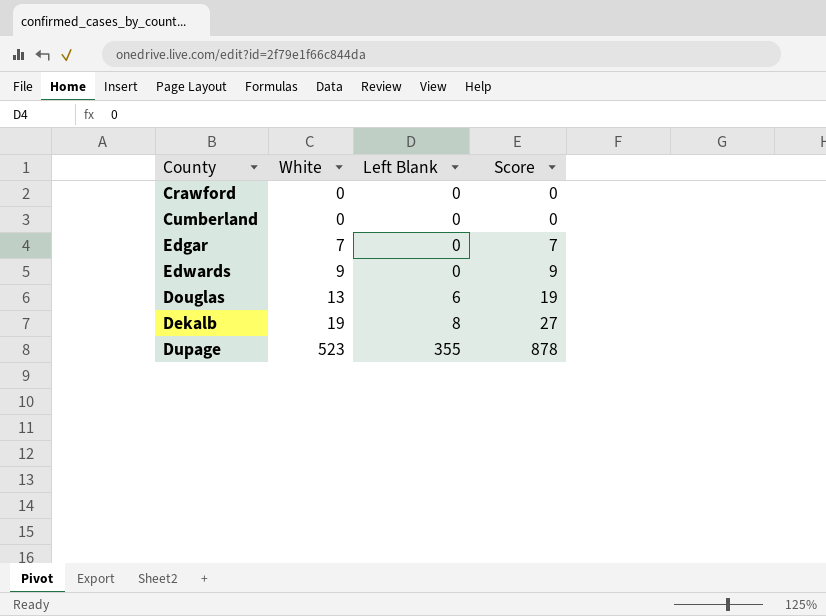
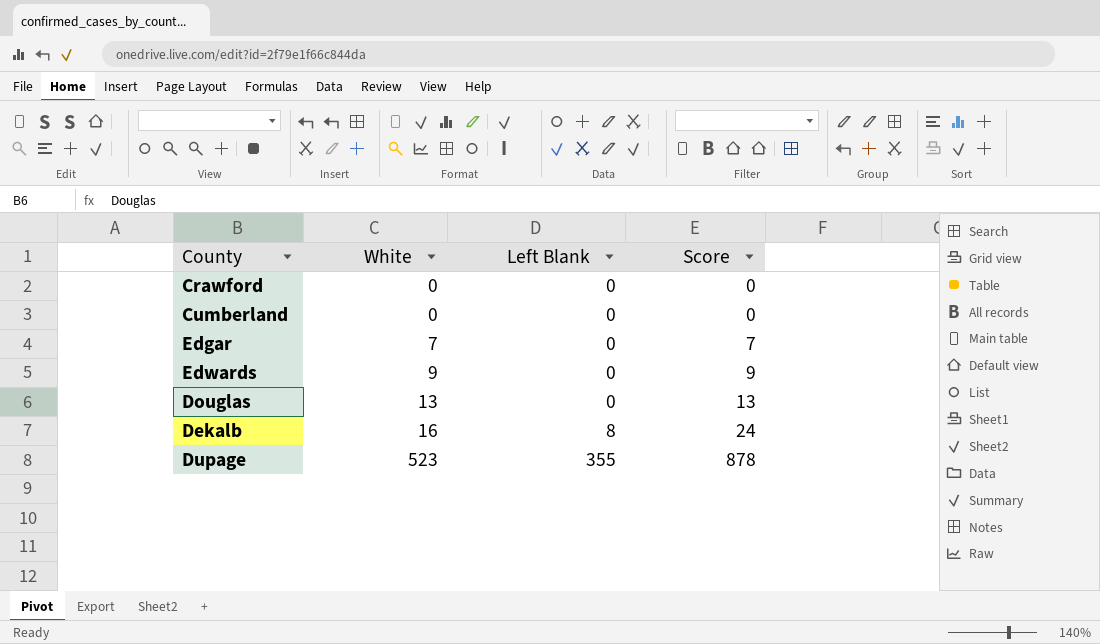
Douglas | Left Blank: 6 -> 0
Douglas | Score: 19 -> 13
Dekalb | White: 19 -> 16
Dekalb | Score: 27 -> 24

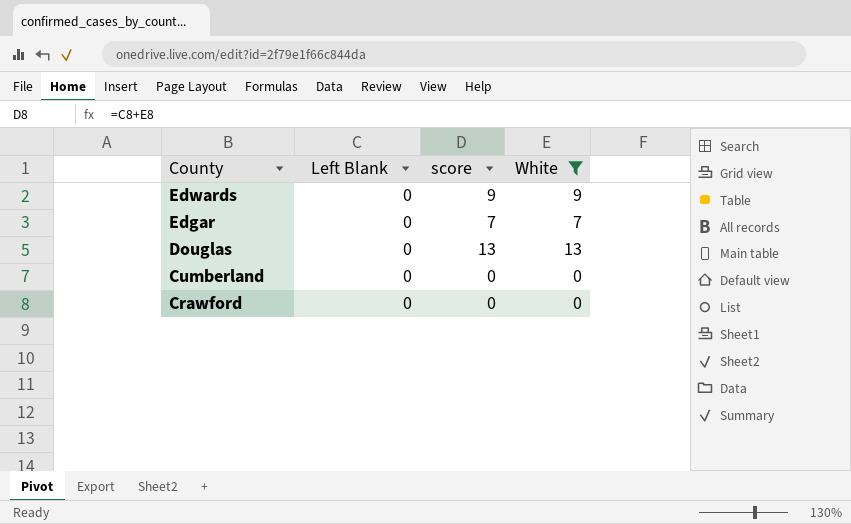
filter: none -> White <= 13
row order: White ascending -> County descending
column name: Score -> score
column White | position: 2 -> 4

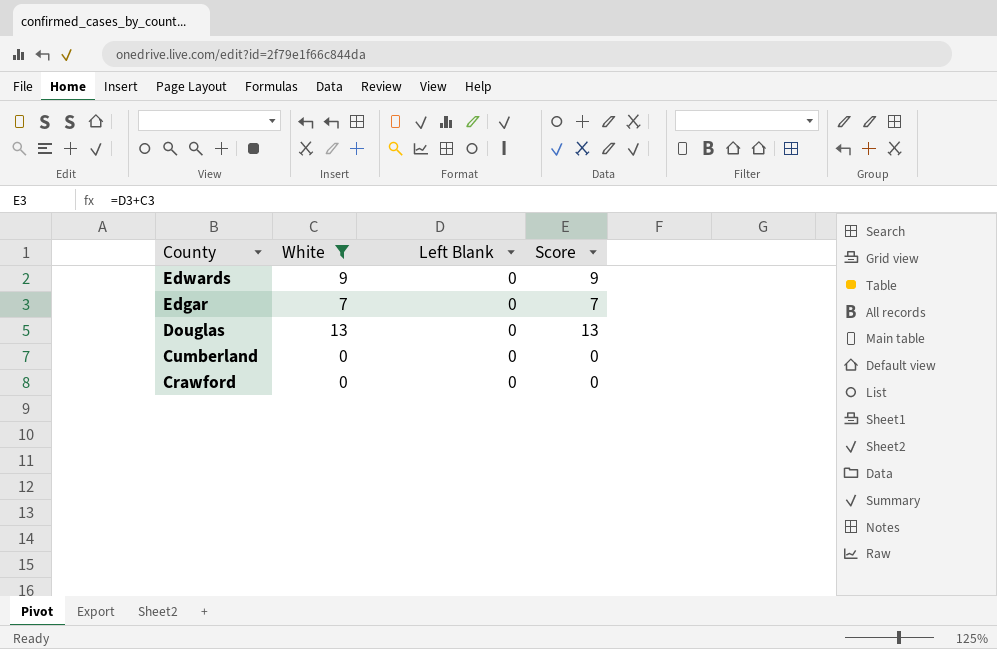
column White | position: 4 -> 2
column name: score -> Score

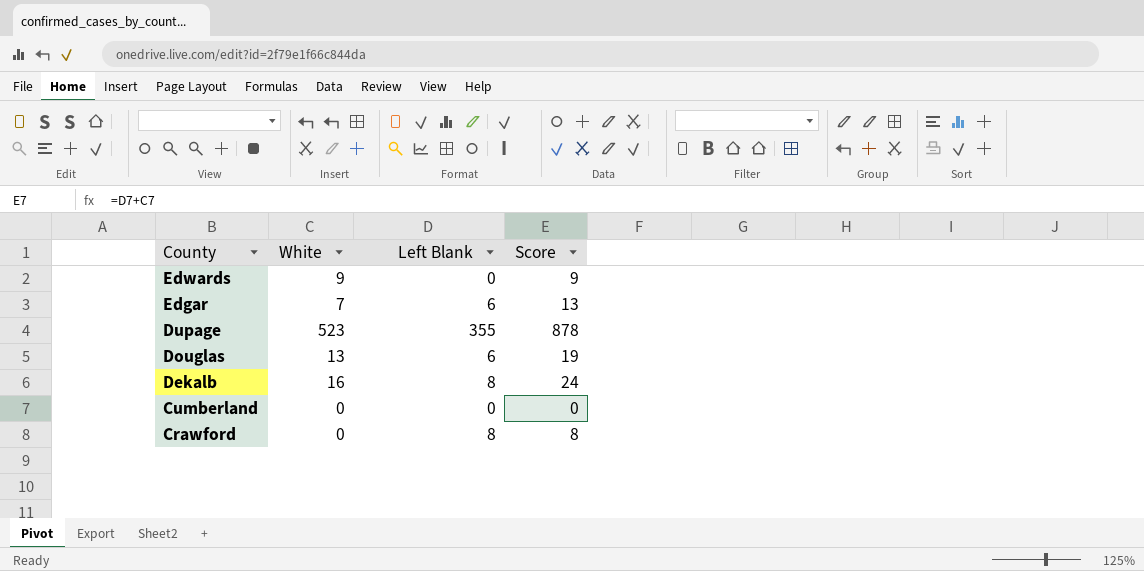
filter: White <= 13 -> none
Edgar | Left Blank: 0 -> 6
Edgar | Score: 7 -> 13
Douglas | Left Blank: 0 -> 6
Douglas | Score: 13 -> 19
Crawford | Left Blank: 0 -> 8
Crawford | Score: 0 -> 8

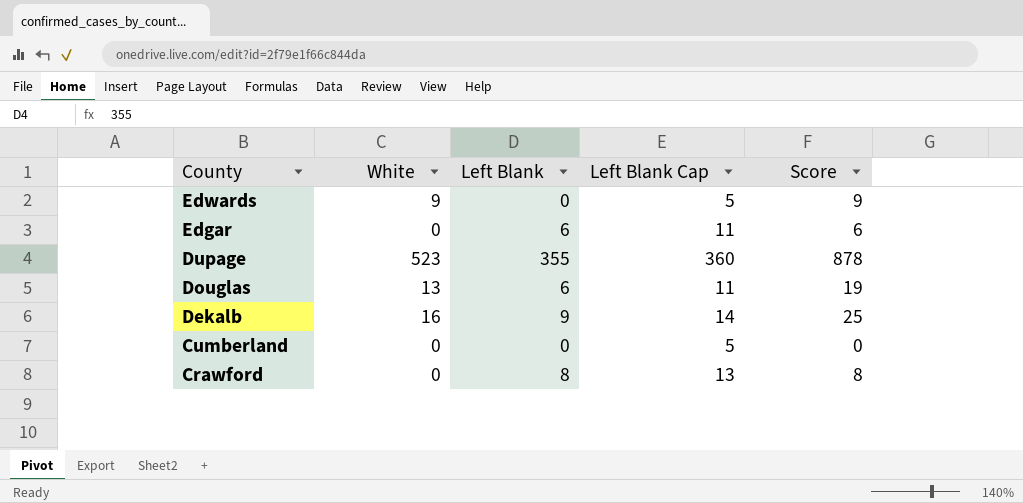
column Left Blank Cap | formula: none -> [Left Blank] + 5
Edgar | White: 7 -> 0
Edgar | Score: 13 -> 6
Dekalb | Left Blank: 8 -> 9
Dekalb | Score: 24 -> 25

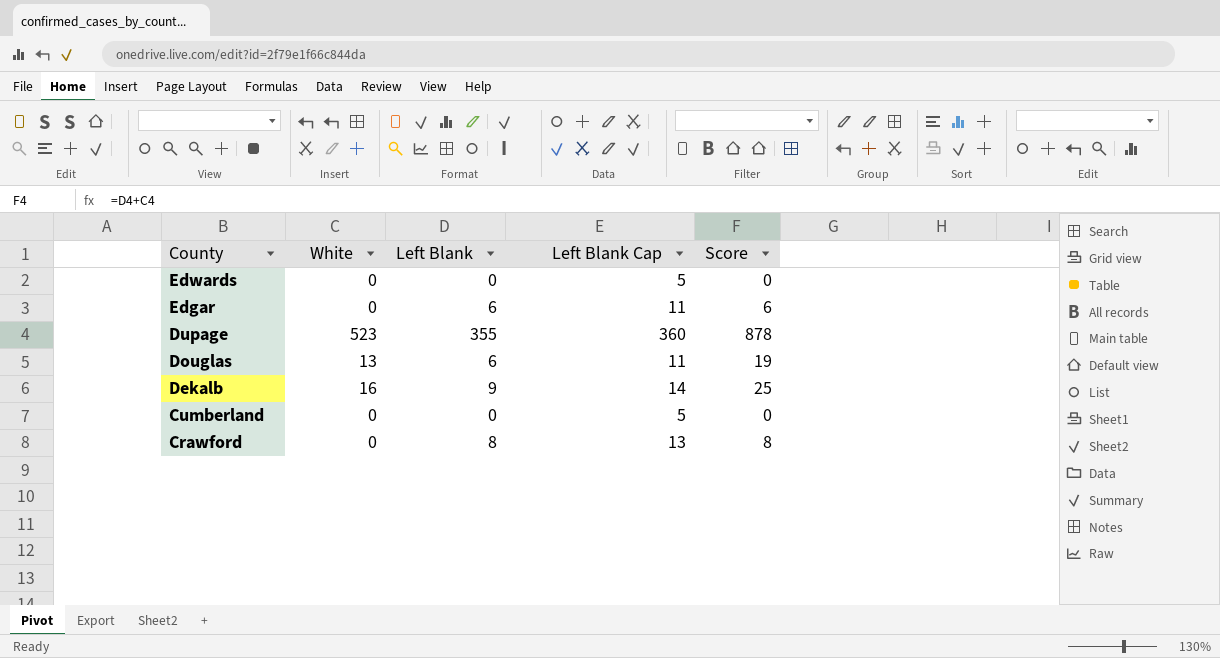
Edwards | White: 9 -> 0
Edwards | Score: 9 -> 0

